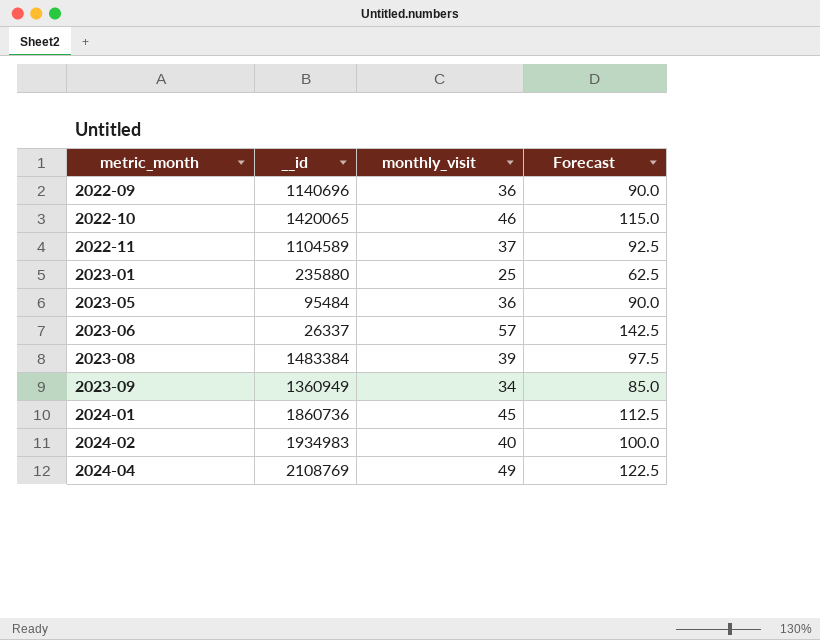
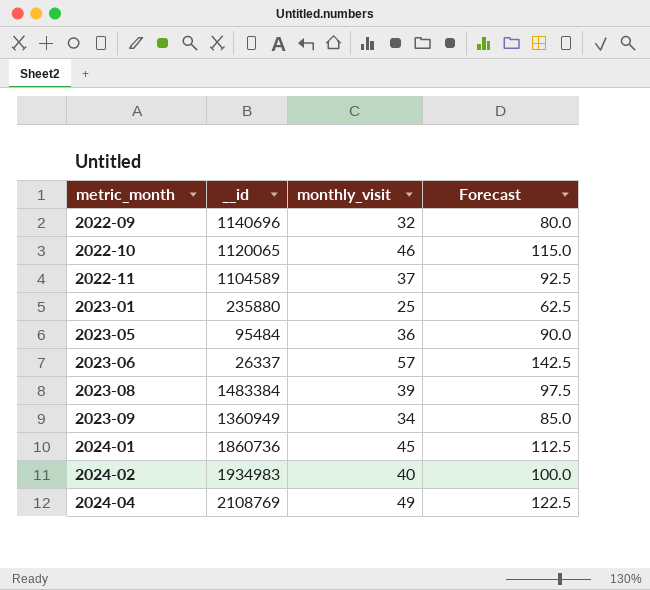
2022-09 | monthly_visit: 36 -> 32
2022-09 | Forecast: 90.0 -> 80.0
2022-10 | __id: 1420065 -> 1120065

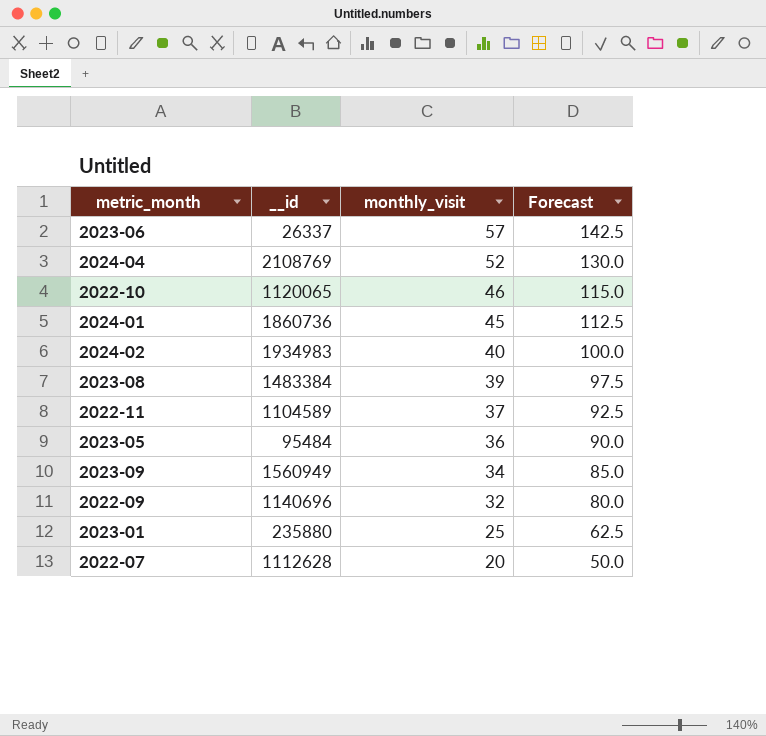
row order: metric_month ascending -> monthly_visit descending
2024-04 | monthly_visit: 49 -> 52
2024-04 | Forecast: 122.5 -> 130.0
2023-09 | __id: 1360949 -> 1560949
row 2022-07: none -> 1112628 | 20 | 50.0

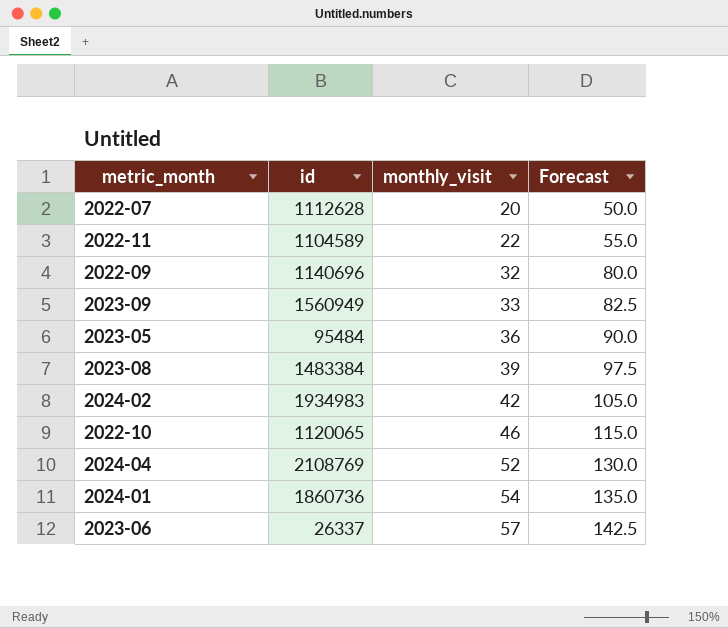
row order: monthly_visit descending -> monthly_visit ascending
column name: __id -> id
row 2023-01: 235880 | 25 | 62.5 -> none
2022-11 | monthly_visit: 37 -> 22
2022-11 | Forecast: 92.5 -> 55.0
2023-09 | monthly_visit: 34 -> 33
2023-09 | Forecast: 85.0 -> 82.5
2024-02 | monthly_visit: 40 -> 42
2024-02 | Forecast: 100.0 -> 105.0
2024-01 | monthly_visit: 45 -> 54
2024-01 | Forecast: 112.5 -> 135.0

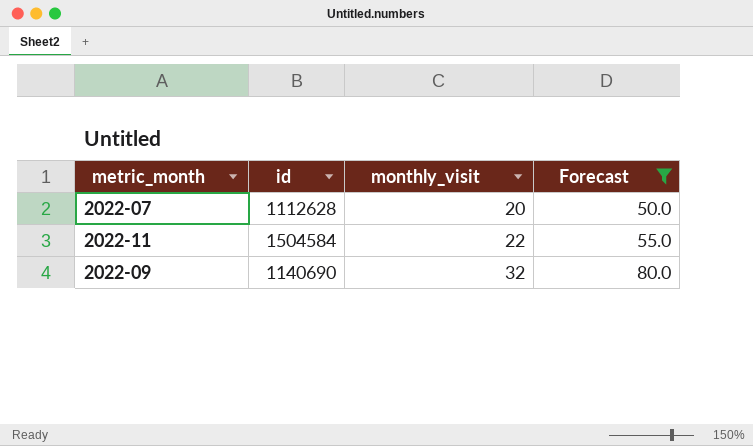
filter: none -> Forecast <= 80.0
2022-11 | id: 1104589 -> 1504584
2022-09 | id: 1140696 -> 1140690

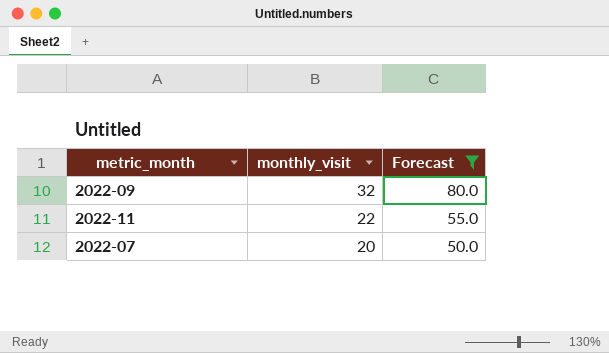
row order: monthly_visit ascending -> monthly_visit descending
column id | position: 2 -> none

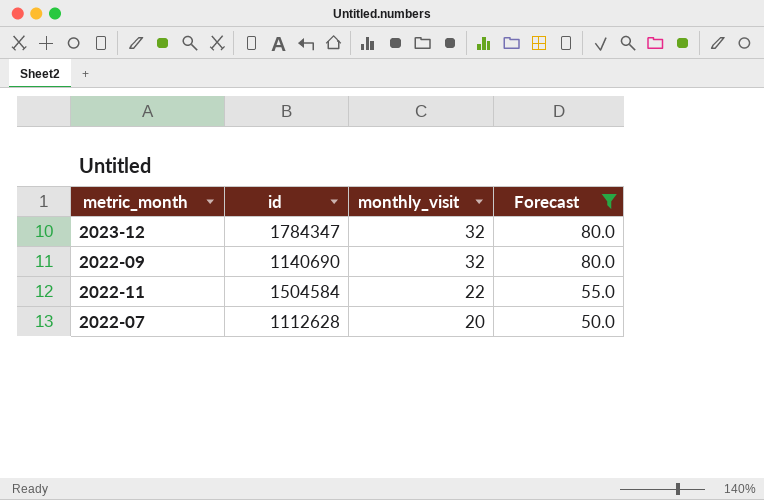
column id | position: none -> 2
row 2023-12: none -> 1784347 | 32 | 80.0

